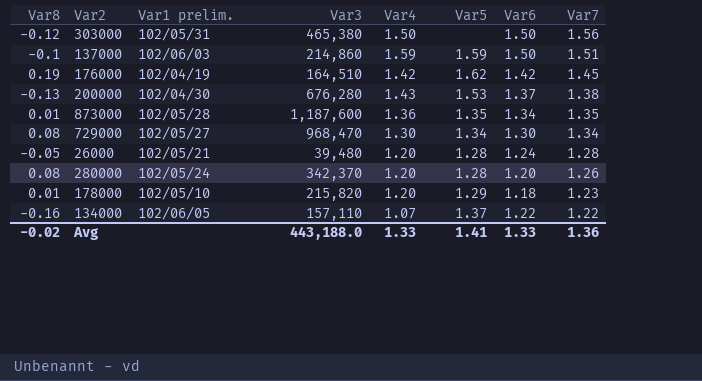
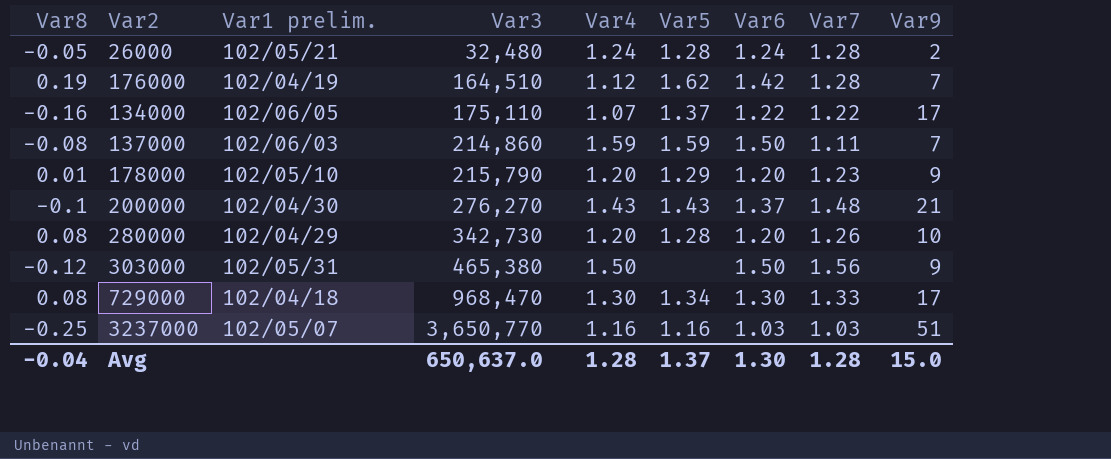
row order: Var7 descending -> Var3 ascending
column Var9 | position: none -> 9
row 873000: 0.01 | 102/05/28 | 1,187,600 | 1.36 | 1.35 | 1.34 | 1.35 -> none
26000 | Var3: 39,480 -> 32,480
26000 | Var4: 1.20 -> 1.24
176000 | Var4: 1.42 -> 1.12
176000 | Var7: 1.45 -> 1.28
134000 | Var3: 157,110 -> 175,110
137000 | Var8: -0.1 -> -0.08
137000 | Var7: 1.51 -> 1.11
178000 | Var3: 215,820 -> 215,790
178000 | Var6: 1.18 -> 1.20
200000 | Var8: -0.13 -> -0.1
200000 | Var3: 676,280 -> 276,270
200000 | Var5: 1.53 -> 1.43
200000 | Var7: 1.38 -> 1.48
280000 | Var1 prelim.: 102/05/24 -> 102/04/29
280000 | Var3: 342,370 -> 342,730
729000 | Var1 prelim.: 102/05/27 -> 102/04/18
729000 | Var7: 1.34 -> 1.33
row 3237000: none -> -0.25 | 102/05/07 | 3,650,770 | 1.16 | 1.16 | 1.03 | 1.03 | 51
Avg | Var8: -0.02 -> -0.04
Avg | Var3: 443,188.0 -> 650,637.0
Avg | Var4: 1.33 -> 1.28
Avg | Var5: 1.41 -> 1.37
Avg | Var6: 1.33 -> 1.30
Avg | Var7: 1.36 -> 1.28

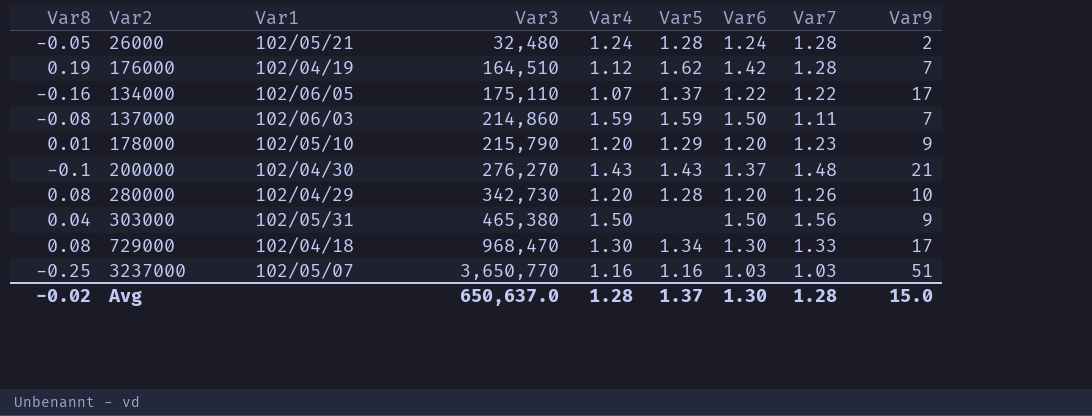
column name: Var1 prelim. -> Var1
303000 | Var8: -0.12 -> 0.04
Avg | Var8: -0.04 -> -0.02

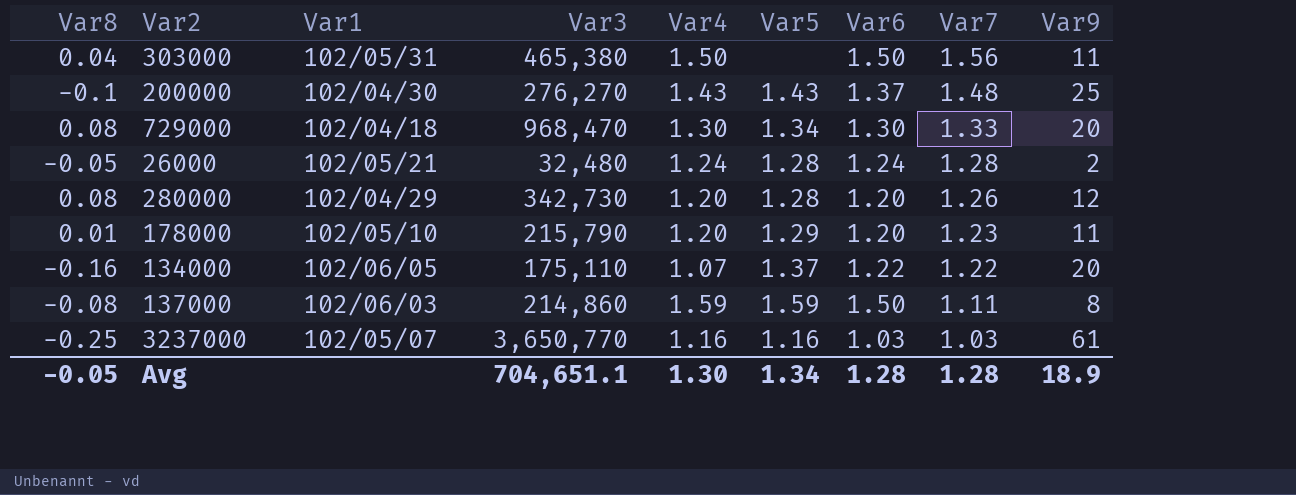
row order: Var3 ascending -> Var7 descending
row 176000: 0.19 | 102/04/19 | 164,510 | 1.12 | 1.62 | 1.42 | 1.28 | 7 -> none
303000 | Var9: 9 -> 11
200000 | Var9: 21 -> 25
729000 | Var9: 17 -> 20
280000 | Var9: 10 -> 12
178000 | Var9: 9 -> 11
134000 | Var9: 17 -> 20
137000 | Var9: 7 -> 8
3237000 | Var9: 51 -> 61
Avg | Var8: -0.02 -> -0.05
Avg | Var3: 650,637.0 -> 704,651.1
Avg | Var4: 1.28 -> 1.30
Avg | Var5: 1.37 -> 1.34
Avg | Var6: 1.30 -> 1.28
Avg | Var9: 15.0 -> 18.9

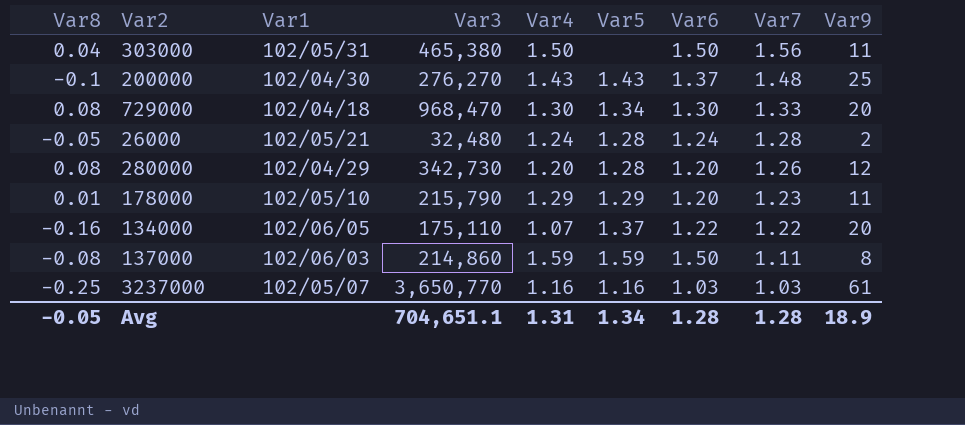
178000 | Var4: 1.20 -> 1.29
Avg | Var4: 1.30 -> 1.31

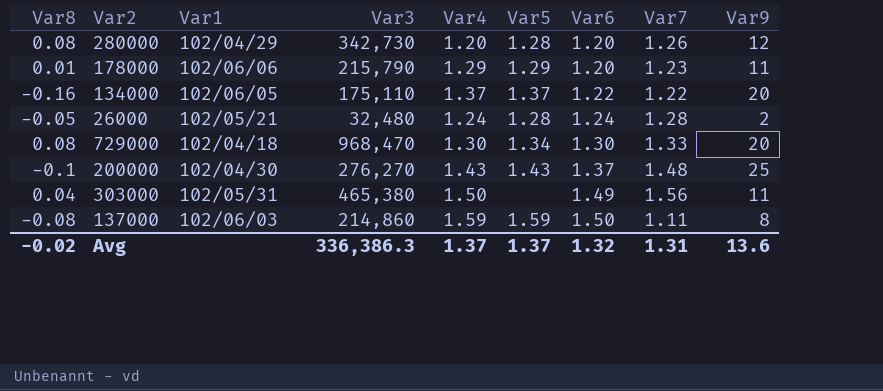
row order: Var7 descending -> Var6 ascending
row 3237000: -0.25 | 102/05/07 | 3,650,770 | 1.16 | 1.16 | 1.03 | 1.03 | 61 -> none
178000 | Var1: 102/05/10 -> 102/06/06
134000 | Var4: 1.07 -> 1.37
303000 | Var6: 1.50 -> 1.49
Avg | Var8: -0.05 -> -0.02
Avg | Var3: 704,651.1 -> 336,386.3
Avg | Var4: 1.31 -> 1.37
Avg | Var5: 1.34 -> 1.37
Avg | Var6: 1.28 -> 1.32
Avg | Var7: 1.28 -> 1.31
Avg | Var9: 18.9 -> 13.6

